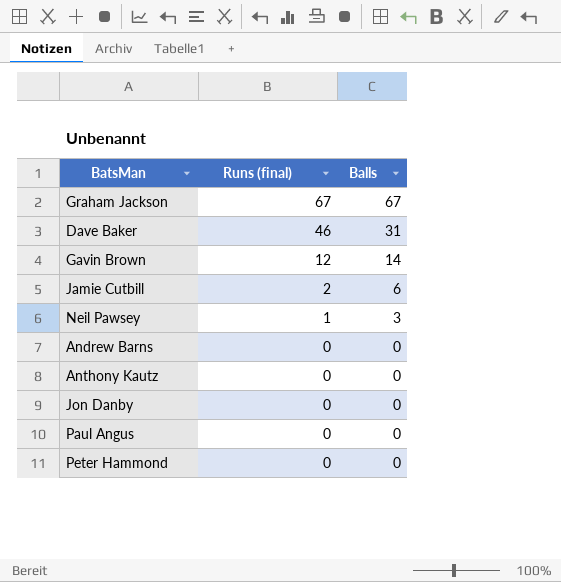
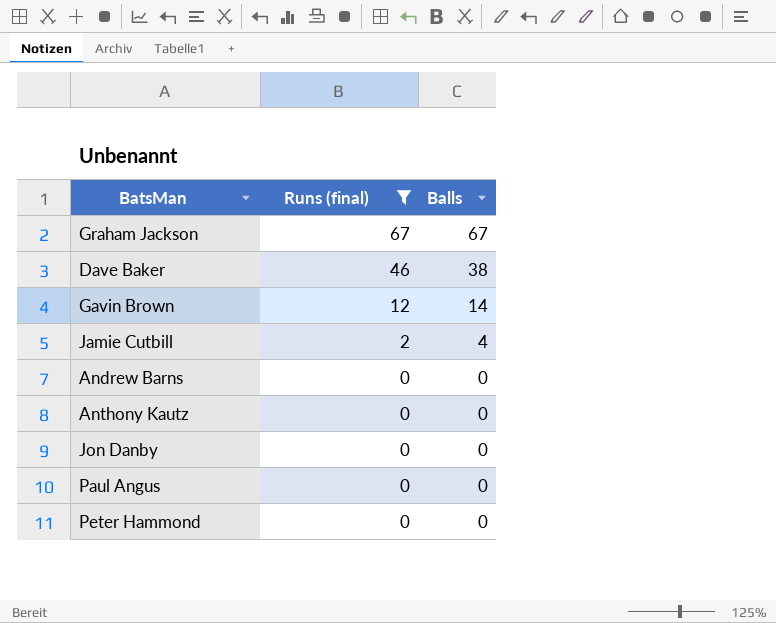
filter: none -> Runs (final) != 1
Dave Baker | Balls: 31 -> 38
Jamie Cutbill | Balls: 6 -> 4

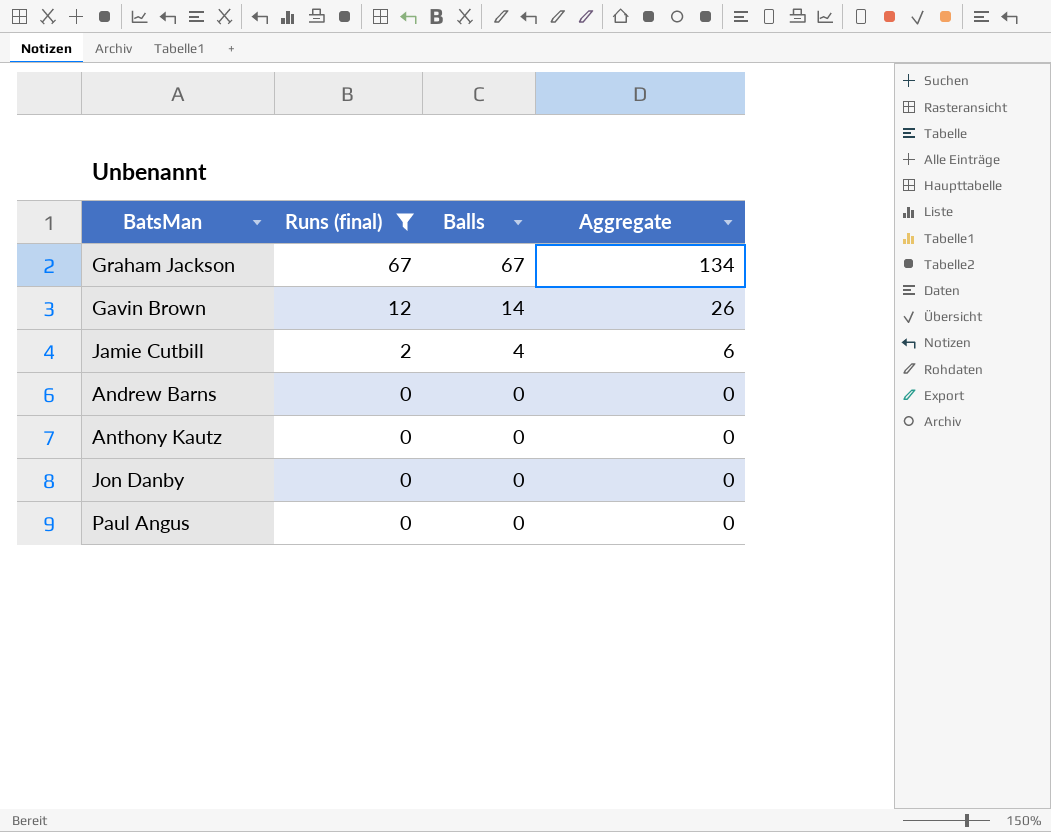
column Aggregate | formula: none -> [Runs (final)] + [Balls]
row Dave Baker: 46 | 38 -> none
row Peter Hammond: 0 | 0 -> none

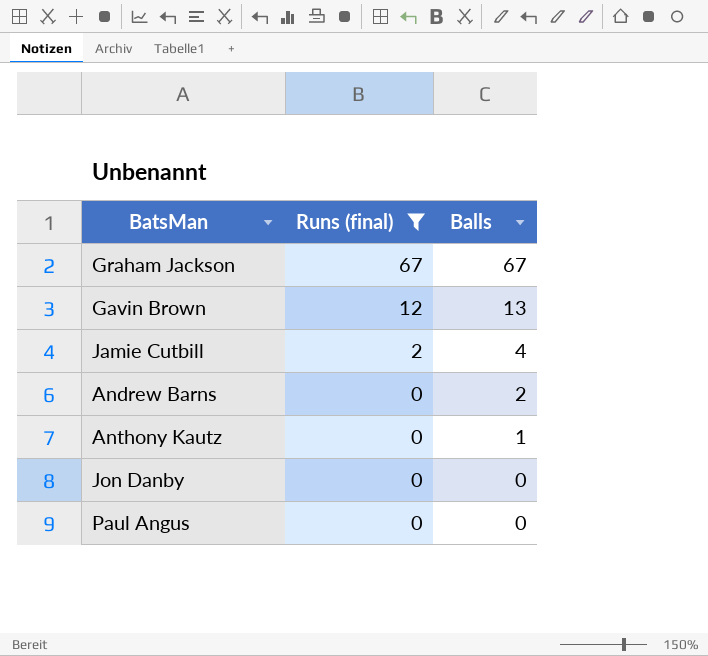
column Aggregate | formula: [Runs (final)] + [Balls] -> none
Gavin Brown | Balls: 14 -> 13
Andrew Barns | Balls: 0 -> 2
Anthony Kautz | Balls: 0 -> 1

